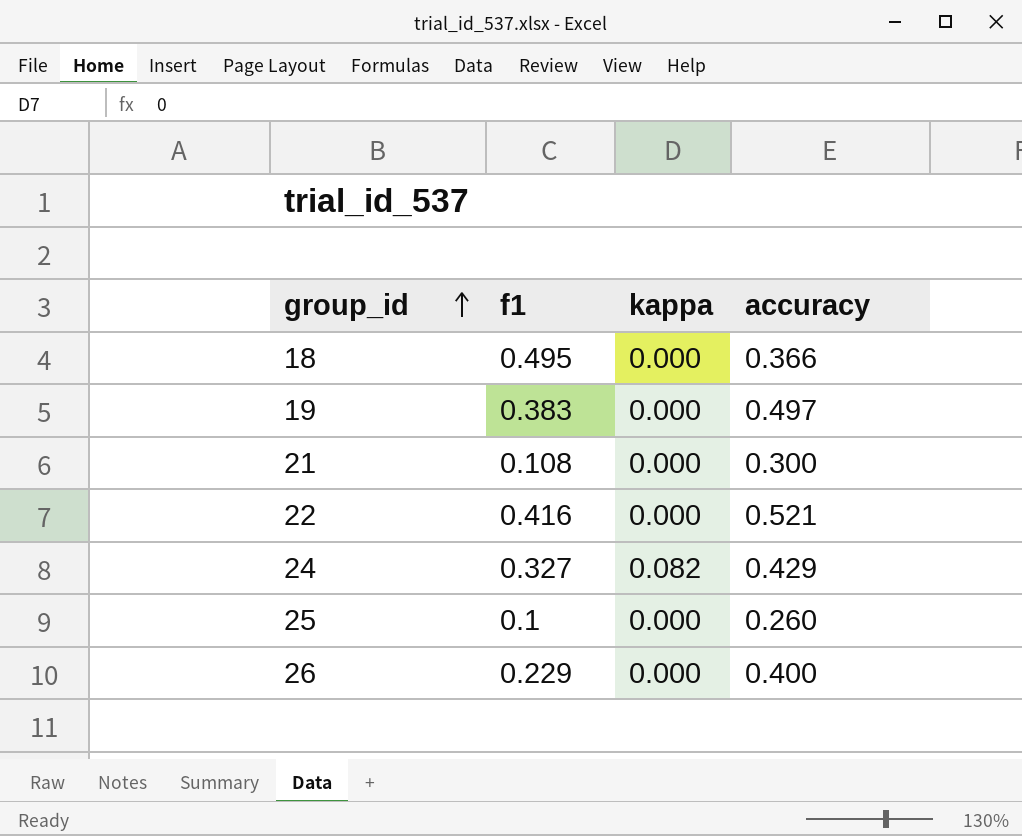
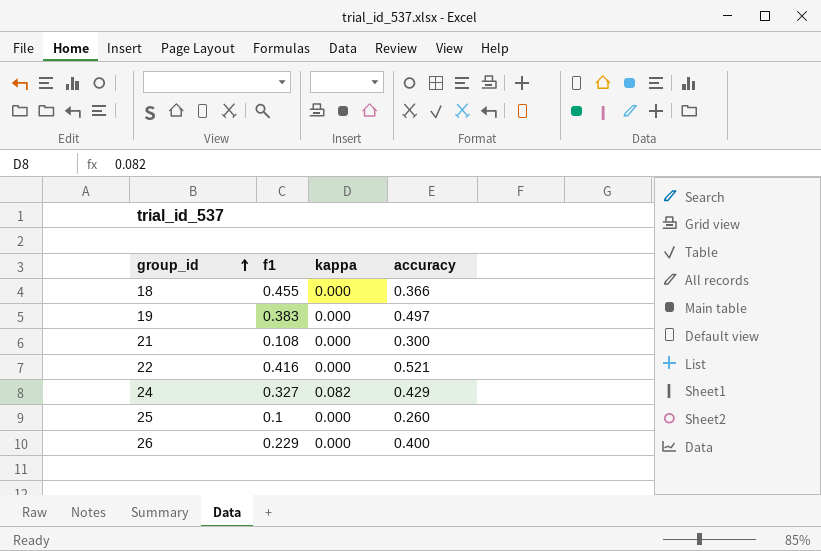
18 | f1: 0.495 -> 0.455

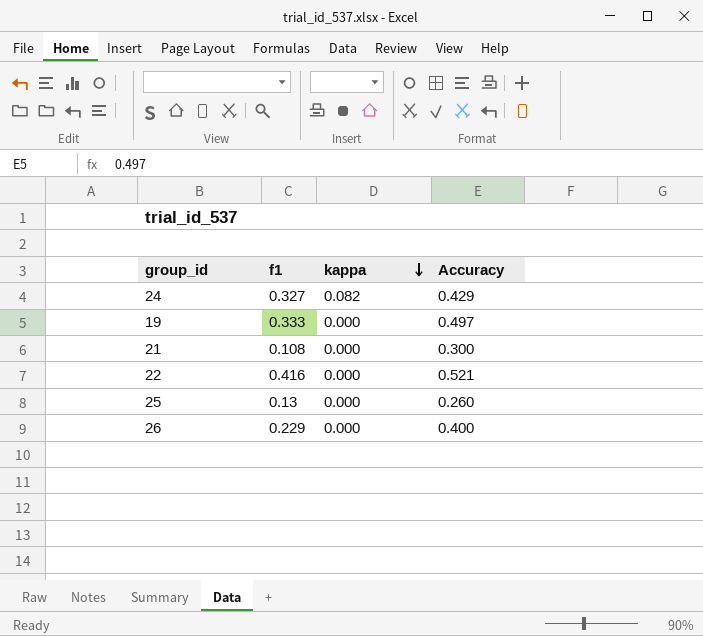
row order: group_id ascending -> kappa descending
column name: accuracy -> Accuracy
row 18: 0.455 | 0.000 | 0.366 -> none
19 | f1: 0.383 -> 0.333
25 | f1: 0.1 -> 0.13

